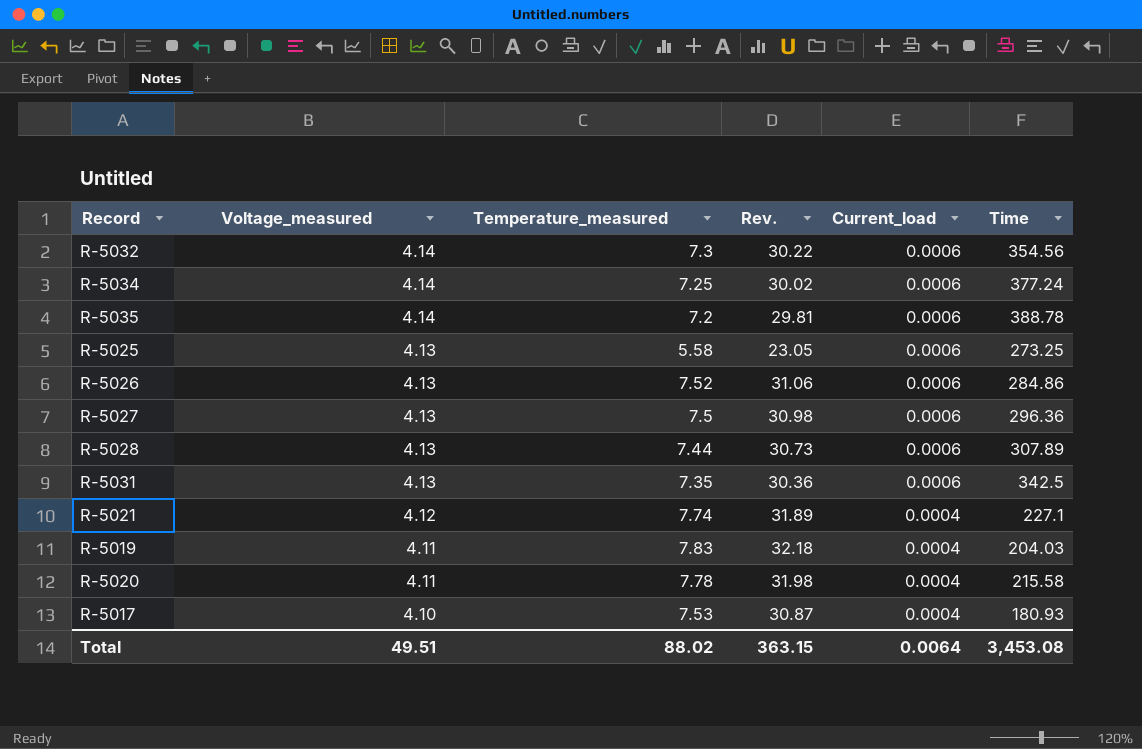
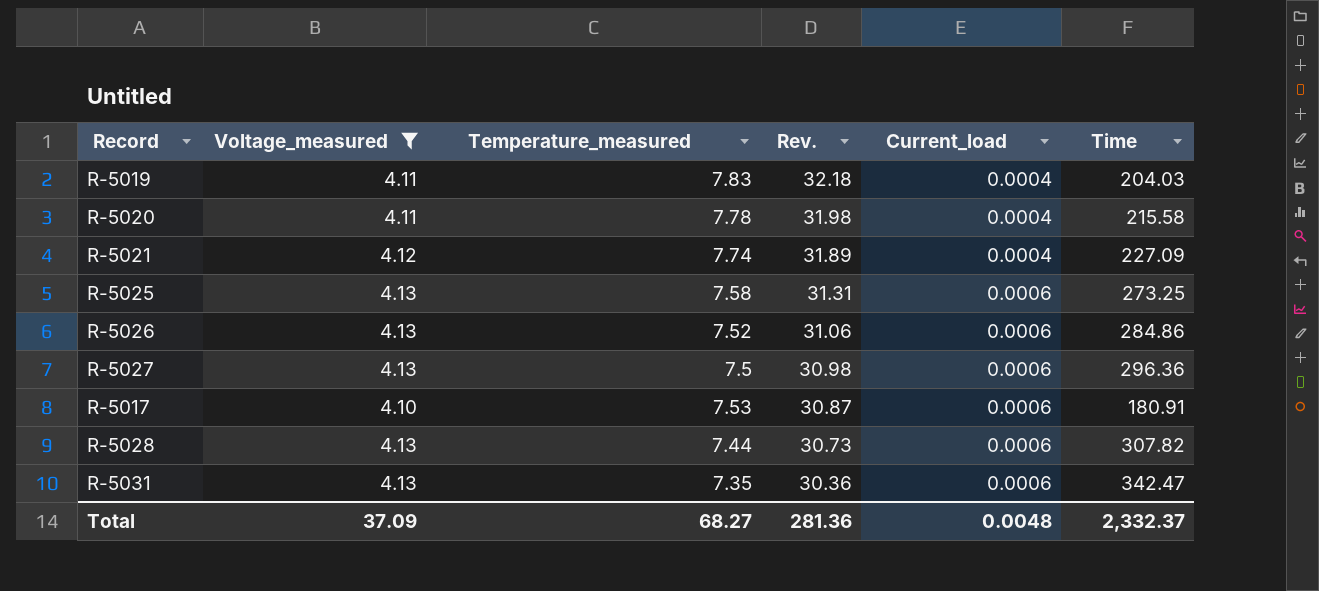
filter: none -> Voltage_measured != 4.14
row order: Voltage_measured descending -> Rev. descending
R-5021 | Time: 227.1 -> 227.09
R-5025 | Temperature_measured: 5.58 -> 7.58
R-5025 | Rev.: 23.05 -> 31.31
R-5017 | Current_load: 0.0004 -> 0.0006
R-5017 | Time: 180.93 -> 180.91
R-5028 | Time: 307.89 -> 307.82
R-5031 | Time: 342.5 -> 342.47
Total | Voltage_measured: 49.51 -> 37.09
Total | Temperature_measured: 88.02 -> 68.27
Total | Rev.: 363.15 -> 281.36
Total | Current_load: 0.0064 -> 0.0048
Total | Time: 3,453.08 -> 2,332.37

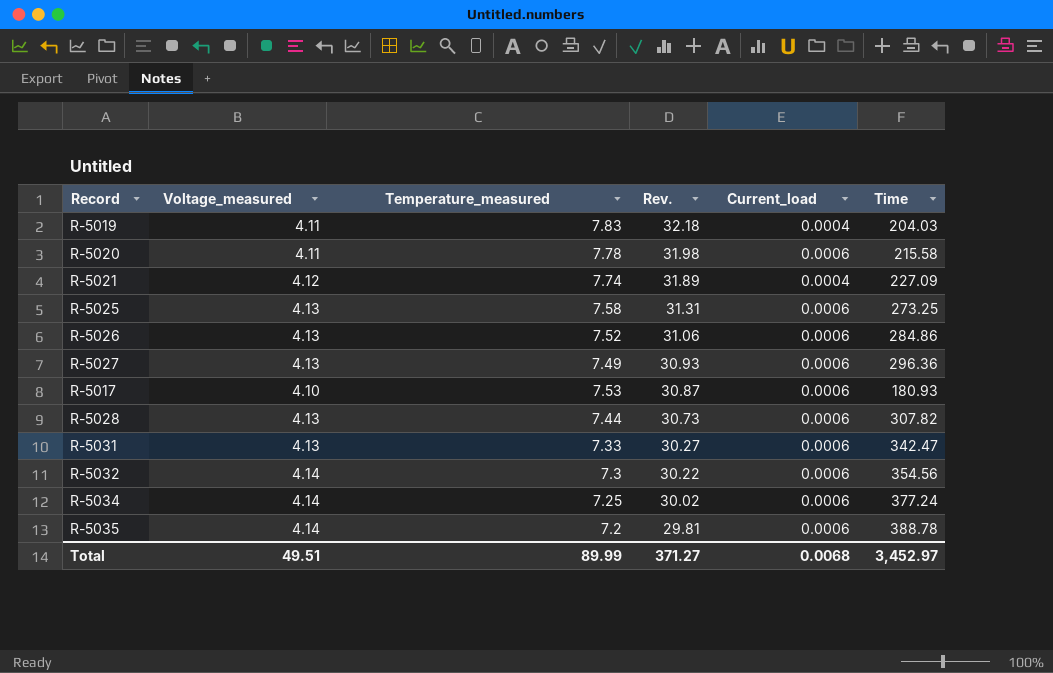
filter: Voltage_measured != 4.14 -> none
R-5020 | Current_load: 0.0004 -> 0.0006
R-5027 | Temperature_measured: 7.5 -> 7.49
R-5027 | Rev.: 30.98 -> 30.93
R-5017 | Time: 180.91 -> 180.93
R-5031 | Temperature_measured: 7.35 -> 7.33
R-5031 | Rev.: 30.36 -> 30.27
Total | Voltage_measured: 37.09 -> 49.51
Total | Temperature_measured: 68.27 -> 89.99
Total | Rev.: 281.36 -> 371.27
Total | Current_load: 0.0048 -> 0.0068
Total | Time: 2,332.37 -> 3,452.97

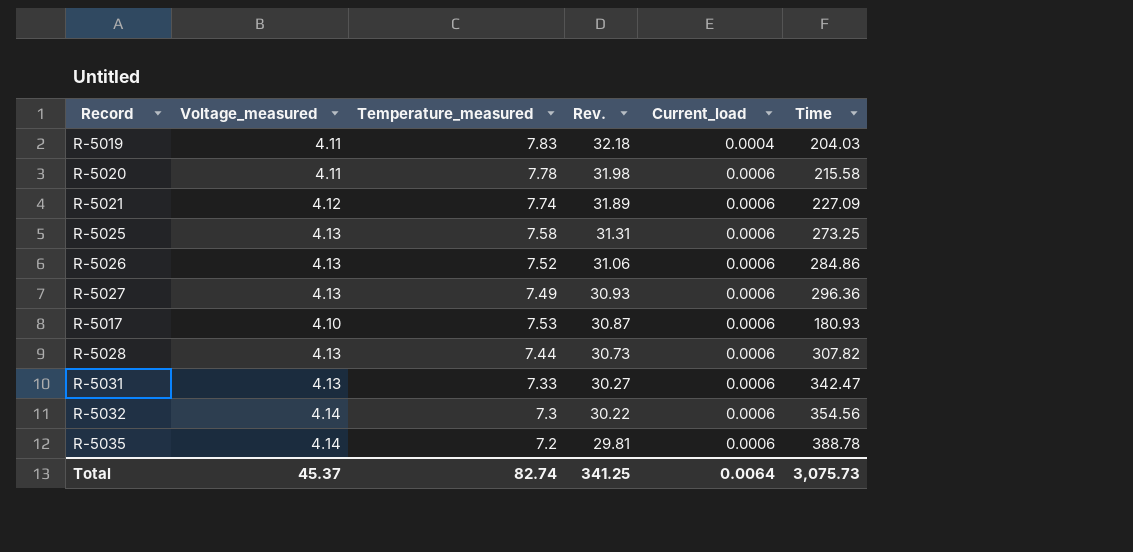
row R-5034: 4.14 | 7.25 | 30.02 | 0.0006 | 377.24 -> none
R-5021 | Current_load: 0.0004 -> 0.0006
Total | Voltage_measured: 49.51 -> 45.37
Total | Temperature_measured: 89.99 -> 82.74
Total | Rev.: 371.27 -> 341.25
Total | Current_load: 0.0068 -> 0.0064
Total | Time: 3,452.97 -> 3,075.73

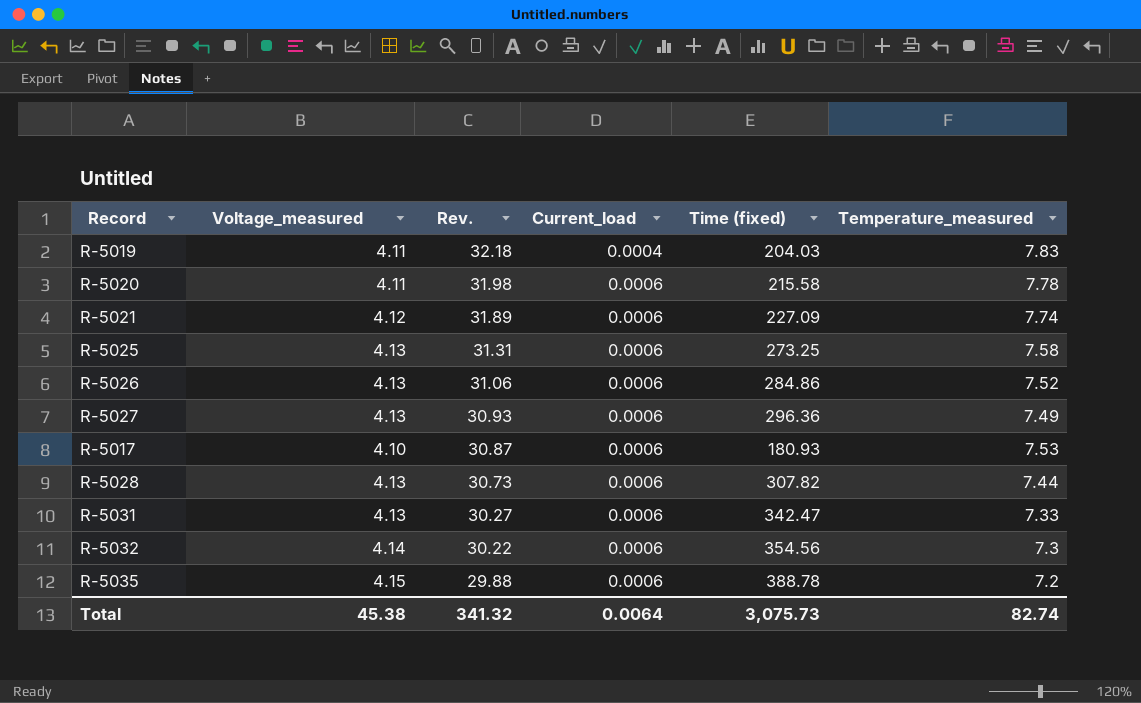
column name: Time -> Time (fixed)
column Temperature_measured | position: 3 -> 6
R-5035 | Voltage_measured: 4.14 -> 4.15
R-5035 | Rev.: 29.81 -> 29.88
Total | Voltage_measured: 45.37 -> 45.38
Total | Rev.: 341.25 -> 341.32

